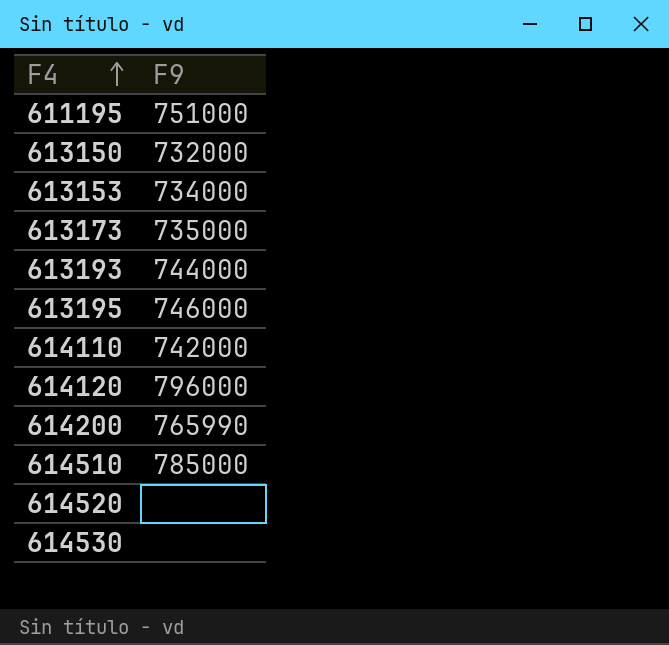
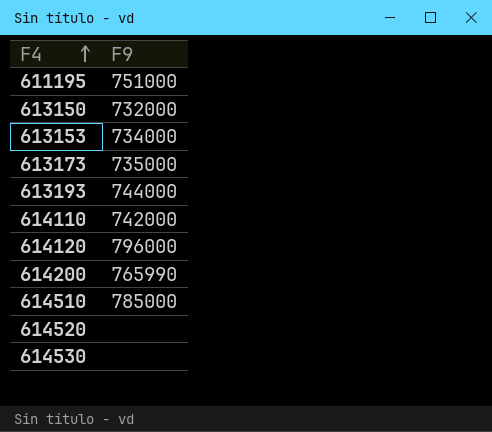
row 613195: 746000 -> none

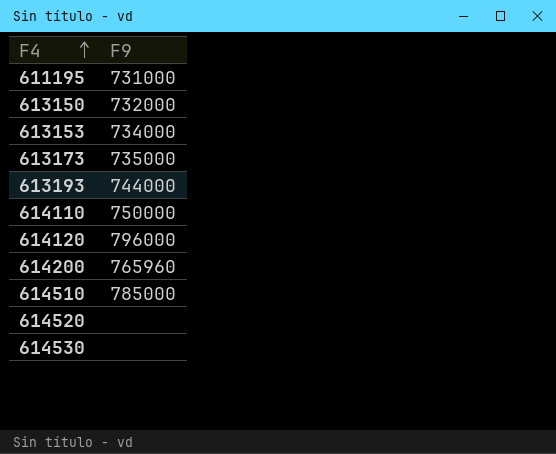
611195 | F9: 751000 -> 731000
614110 | F9: 742000 -> 750000
614200 | F9: 765990 -> 765960

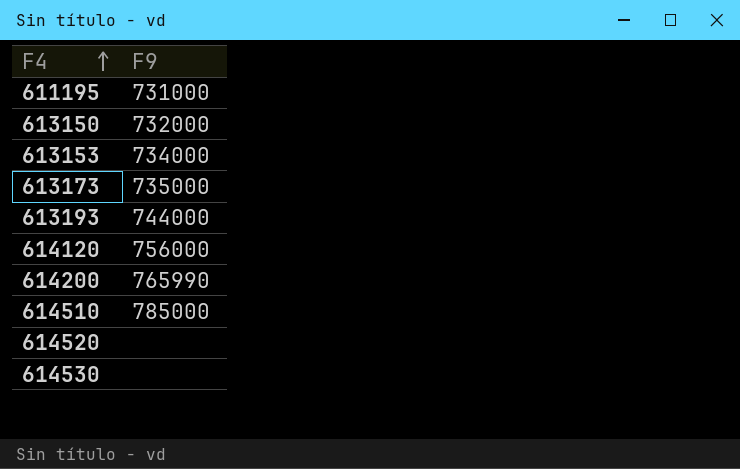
row 614110: 750000 -> none
614120 | F9: 796000 -> 756000
614200 | F9: 765960 -> 765990

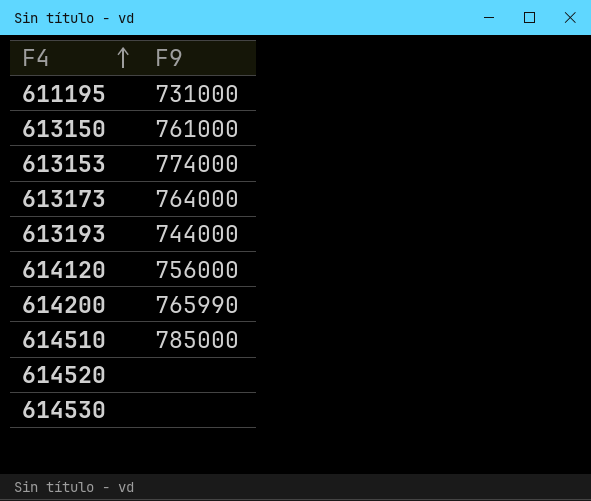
613150 | F9: 732000 -> 761000
613153 | F9: 734000 -> 774000
613173 | F9: 735000 -> 764000

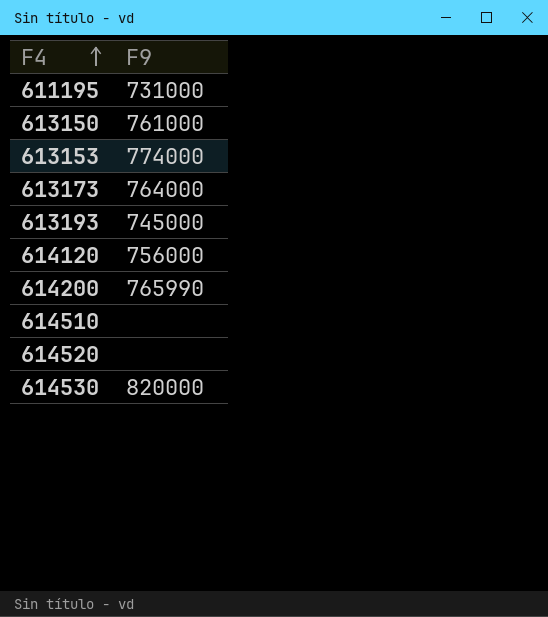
613193 | F9: 744000 -> 745000
614510 | F9: 785000 -> none
614530 | F9: none -> 820000

